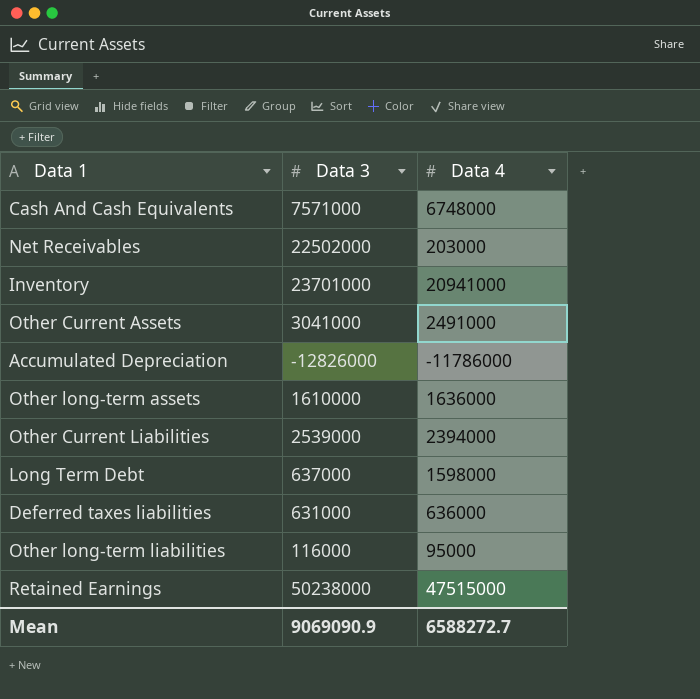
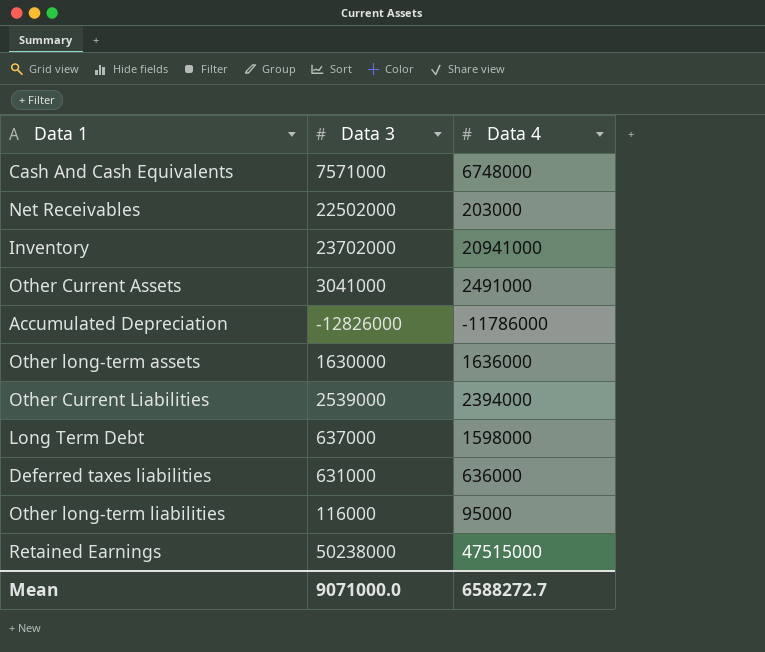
Inventory | Data 3: 23701000 -> 23702000
Other long-term assets | Data 3: 1610000 -> 1630000
Mean | Data 3: 9069090.9 -> 9071000.0

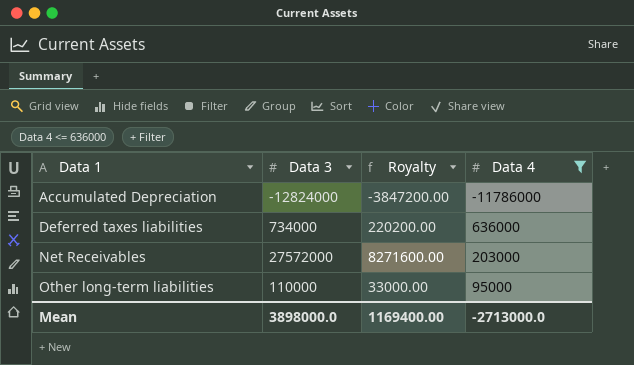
filter: none -> Data 4 <= 636000
row order: none -> Data 1 ascending
column Royalty | formula: none -> [Data 3] * 0.3
Accumulated Depreciation | Data 3: -12826000 -> -12824000
Deferred taxes liabilities | Data 3: 631000 -> 734000
Net Receivables | Data 3: 22502000 -> 27572000
Other long-term liabilities | Data 3: 116000 -> 110000
Mean | Data 3: 9071000.0 -> 3898000.0
Mean | Data 4: 6588272.7 -> -2713000.0

